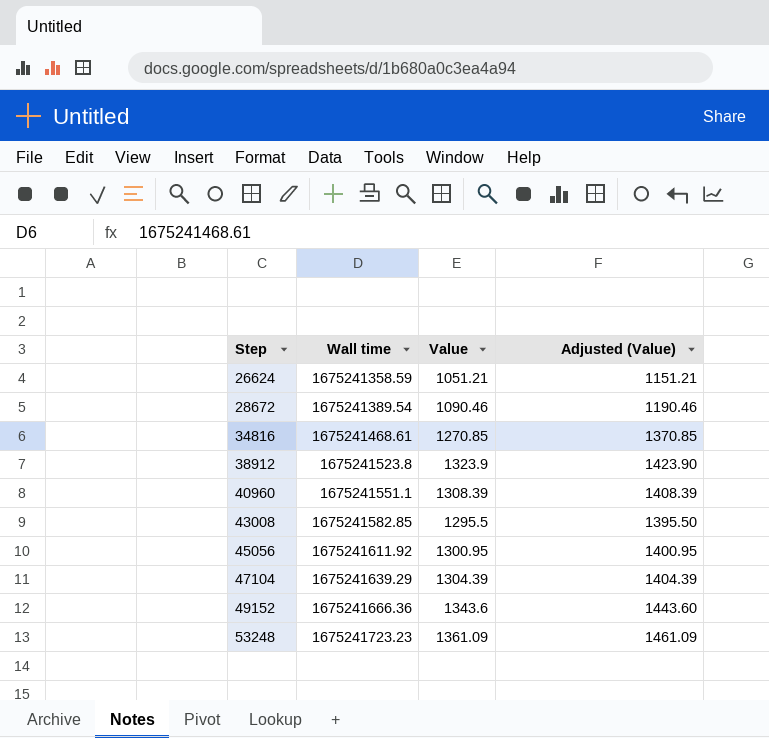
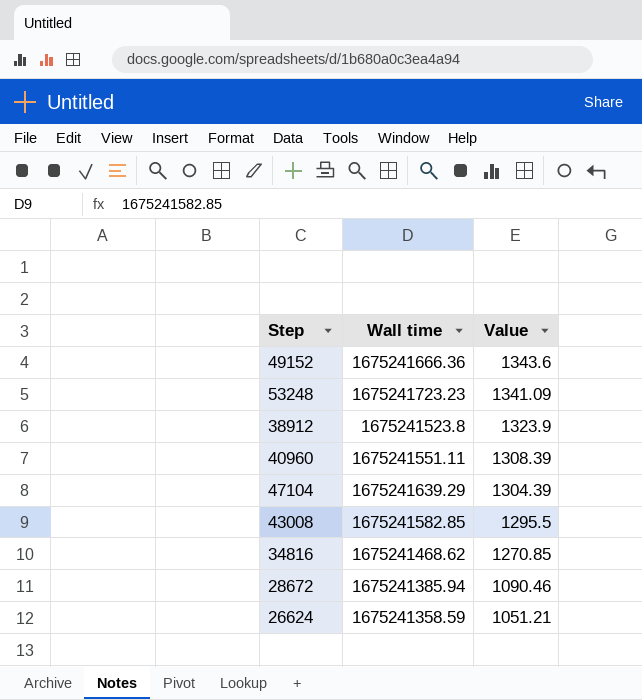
row order: Step ascending -> Value descending
column Adjusted (Value) | formula: [Value] + 100 -> none
row 45056: 1675241611.92 | 1300.95 | 1400.95 -> none
53248 | Value: 1361.09 -> 1341.09
40960 | Wall time: 1675241551.1 -> 1675241551.11
34816 | Wall time: 1675241468.61 -> 1675241468.62
28672 | Wall time: 1675241389.54 -> 1675241385.94

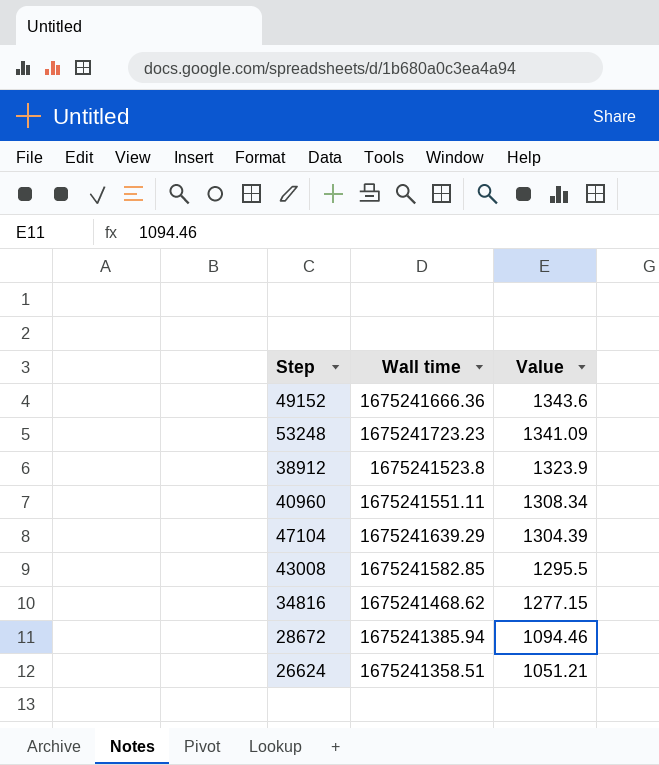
40960 | Value: 1308.39 -> 1308.34
34816 | Value: 1270.85 -> 1277.15
28672 | Value: 1090.46 -> 1094.46
26624 | Wall time: 1675241358.59 -> 1675241358.51

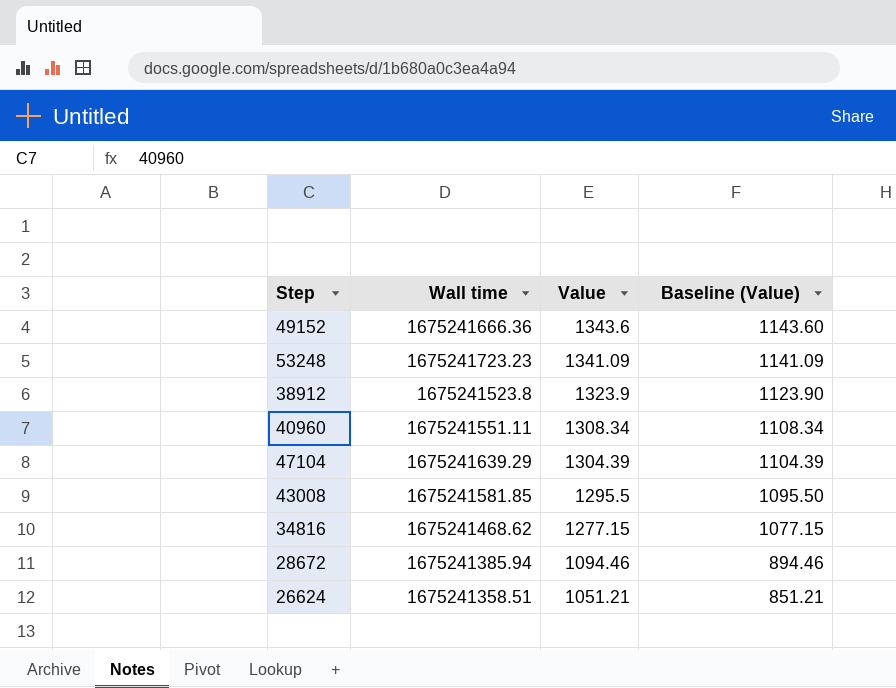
column Baseline (Value) | formula: none -> [Value] - 200
43008 | Wall time: 1675241582.85 -> 1675241581.85

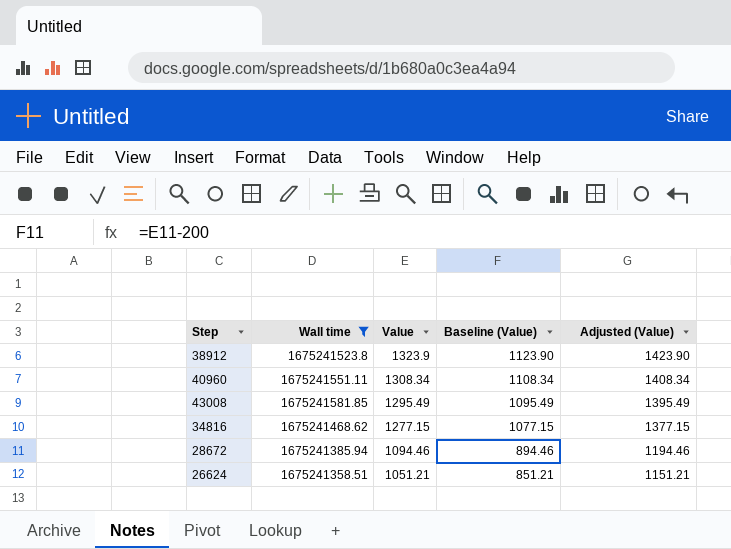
filter: none -> Wall time <= 1675241581.85
column Adjusted (Value) | formula: none -> [Value] + 100
43008 | Value: 1295.5 -> 1295.49
43008 | Baseline (Value): 1095.50 -> 1095.49

